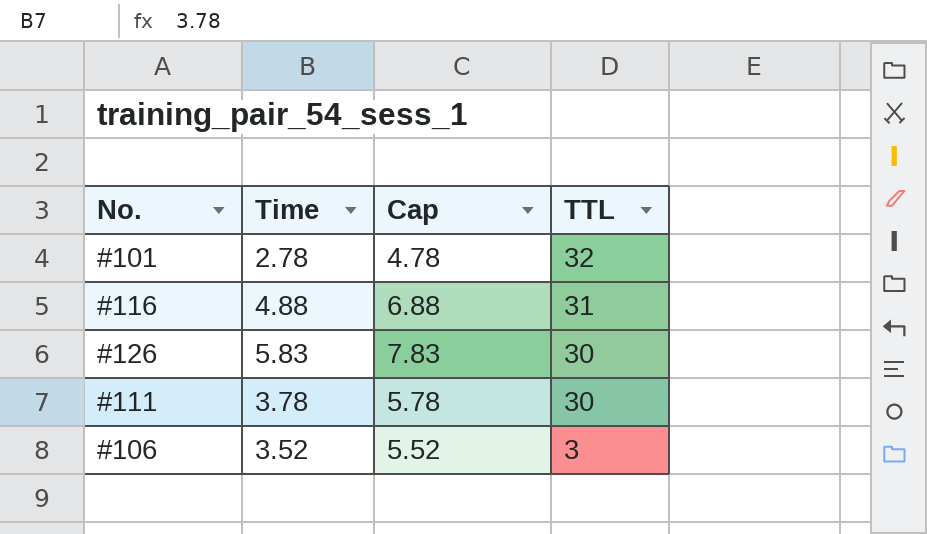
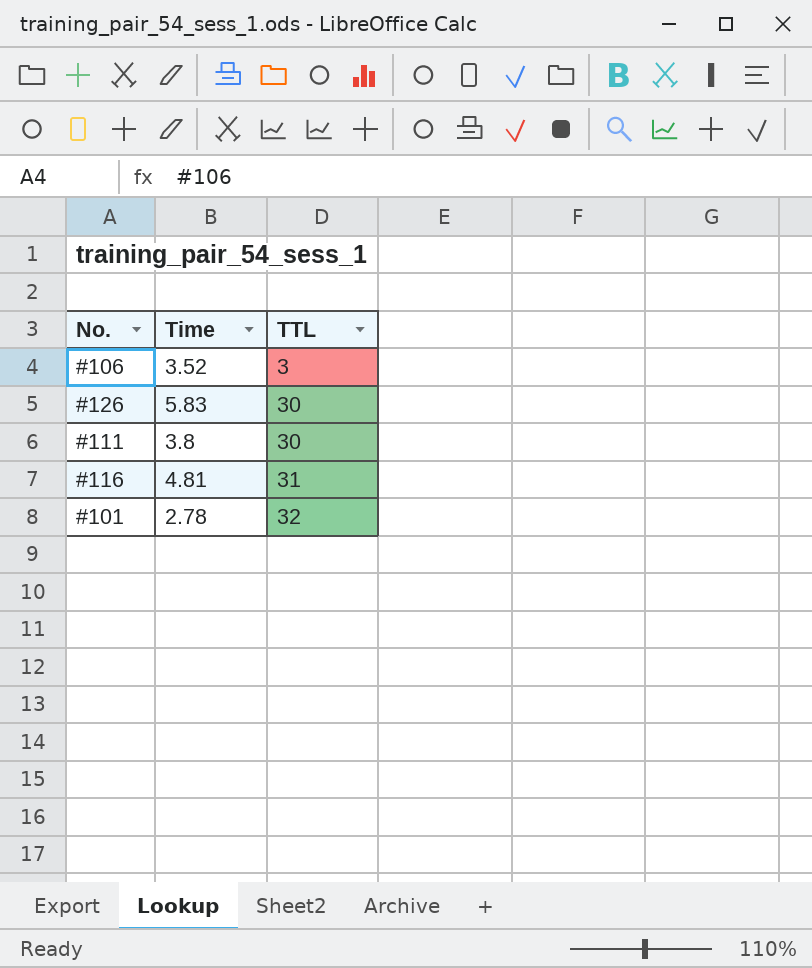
row order: TTL descending -> TTL ascending
column Cap | formula: [Time] + 2 -> none
#111 | Time: 3.78 -> 3.8
#116 | Time: 4.88 -> 4.81

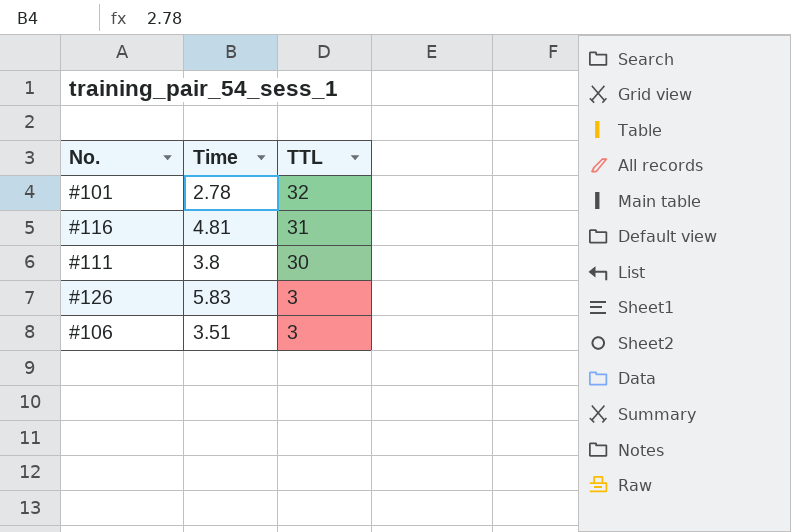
row order: TTL ascending -> TTL descending
#126 | TTL: 30 -> 3
#106 | Time: 3.52 -> 3.51

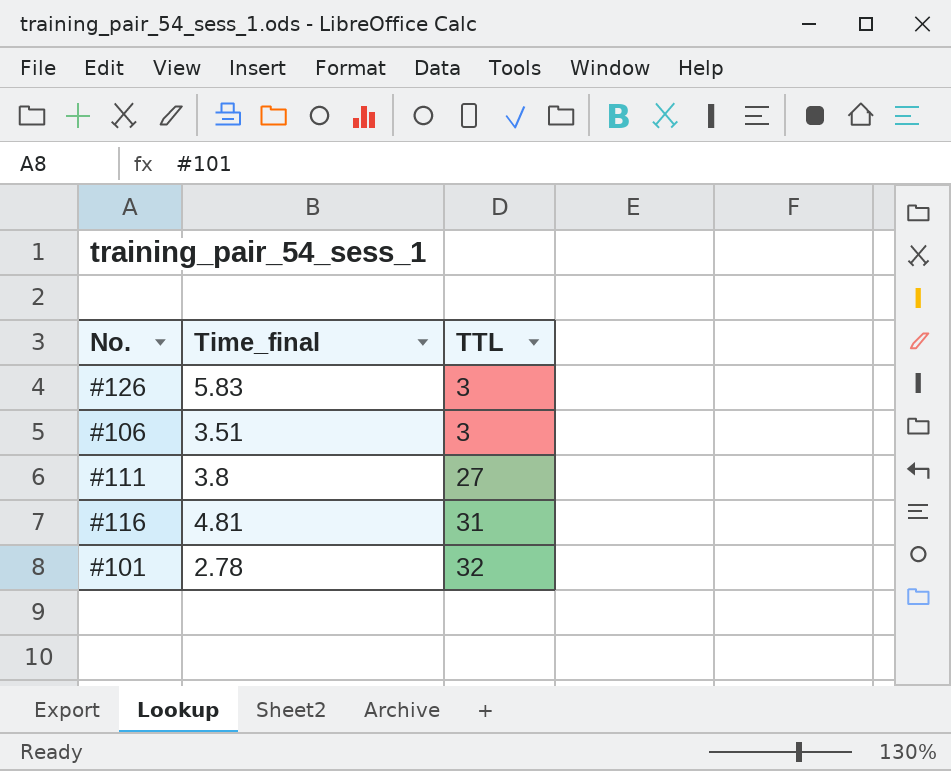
row order: TTL descending -> TTL ascending
column name: Time -> Time_final
#111 | TTL: 30 -> 27

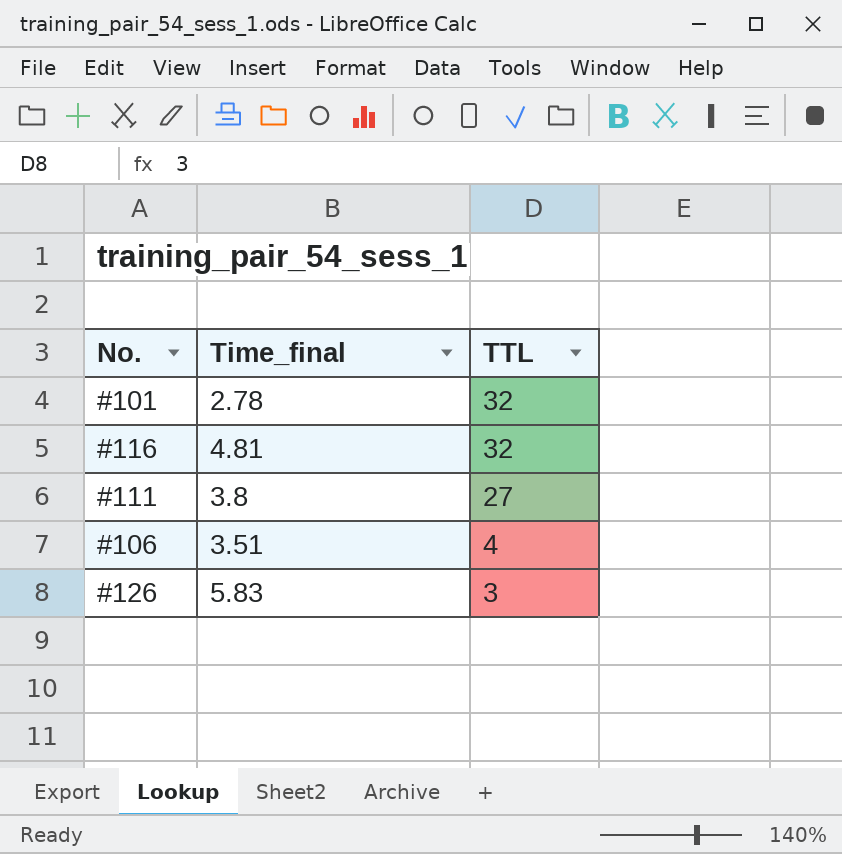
row order: TTL ascending -> TTL descending
#116 | TTL: 31 -> 32
#106 | TTL: 3 -> 4

